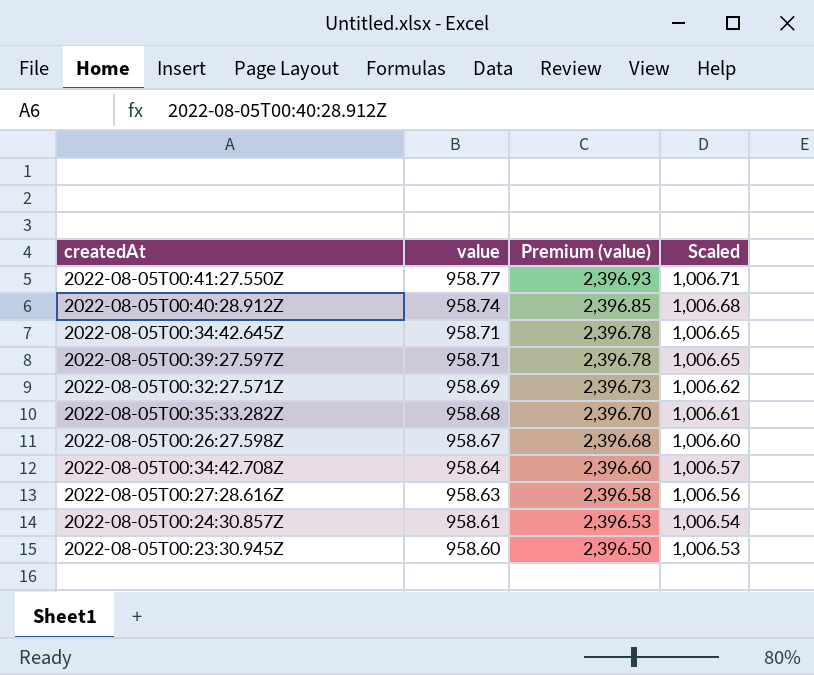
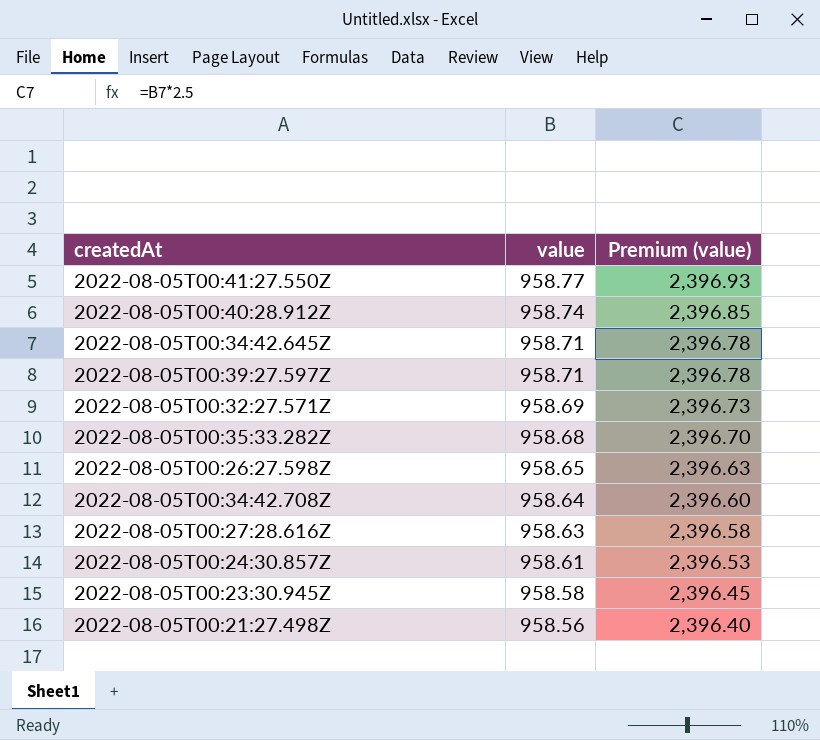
column Scaled | formula: [value] * 1.05 -> none
2022-08-05T00:26:27.598Z | value: 958.67 -> 958.65
2022-08-05T00:26:27.598Z | Premium (value): 2,396.68 -> 2,396.63
2022-08-05T00:23:30.945Z | value: 958.60 -> 958.58
2022-08-05T00:23:30.945Z | Premium (value): 2,396.50 -> 2,396.45
row 2022-08-05T00:21:27.498Z: none -> 958.56 | 2,396.40

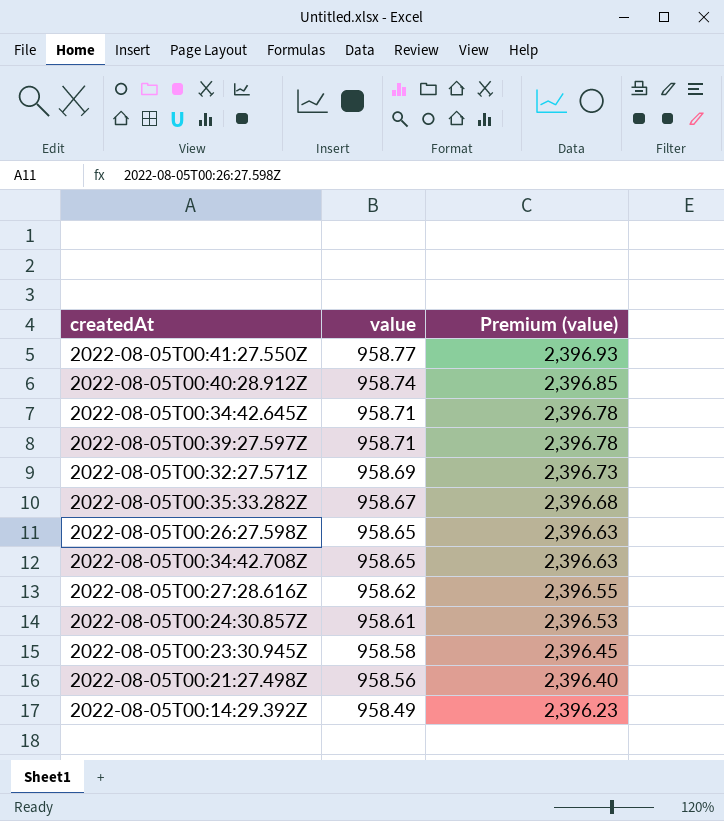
2022-08-05T00:35:33.282Z | value: 958.68 -> 958.67
2022-08-05T00:35:33.282Z | Premium (value): 2,396.70 -> 2,396.68
2022-08-05T00:34:42.708Z | value: 958.64 -> 958.65
2022-08-05T00:34:42.708Z | Premium (value): 2,396.60 -> 2,396.63
2022-08-05T00:27:28.616Z | value: 958.63 -> 958.62
2022-08-05T00:27:28.616Z | Premium (value): 2,396.58 -> 2,396.55
row 2022-08-05T00:14:29.392Z: none -> 958.49 | 2,396.23

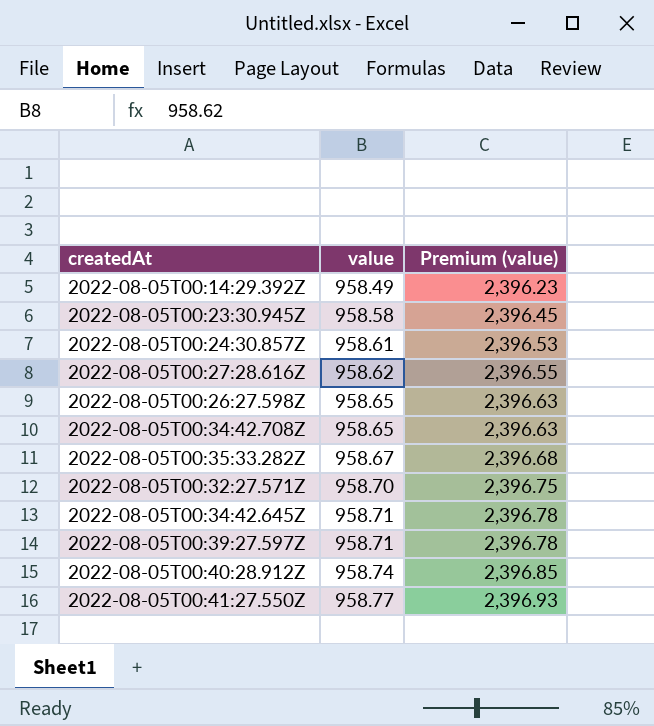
row order: value descending -> value ascending
row 2022-08-05T00:21:27.498Z: 958.56 | 2,396.40 -> none
2022-08-05T00:32:27.571Z | value: 958.69 -> 958.70
2022-08-05T00:32:27.571Z | Premium (value): 2,396.73 -> 2,396.75

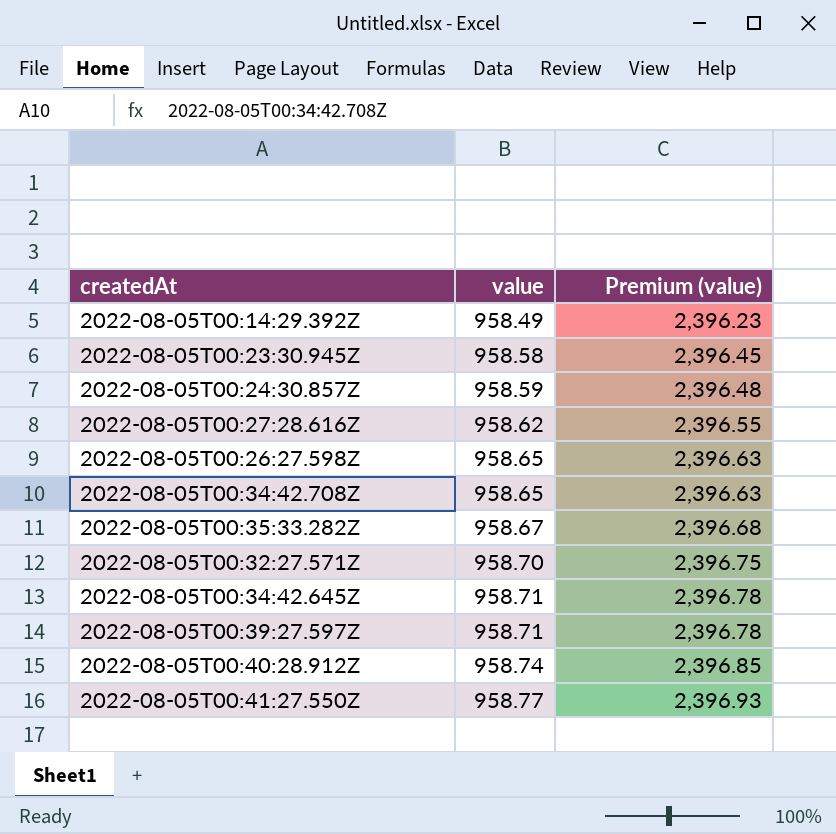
2022-08-05T00:24:30.857Z | value: 958.61 -> 958.59
2022-08-05T00:24:30.857Z | Premium (value): 2,396.53 -> 2,396.48

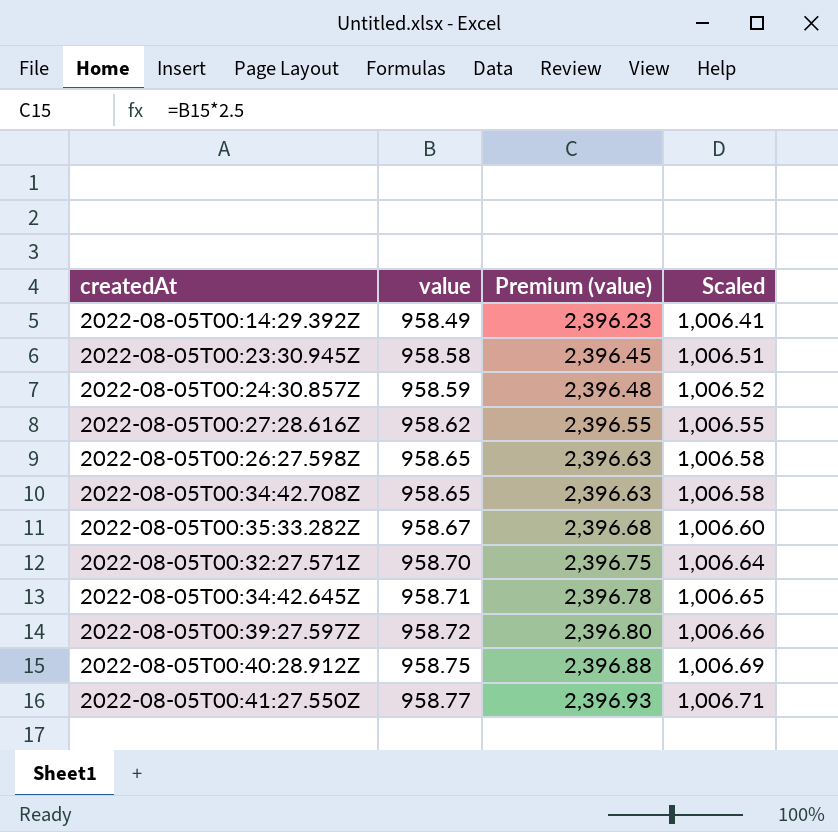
column Scaled | formula: none -> [value] * 1.05
2022-08-05T00:39:27.597Z | value: 958.71 -> 958.72
2022-08-05T00:39:27.597Z | Premium (value): 2,396.78 -> 2,396.80
2022-08-05T00:40:28.912Z | value: 958.74 -> 958.75
2022-08-05T00:40:28.912Z | Premium (value): 2,396.85 -> 2,396.88

